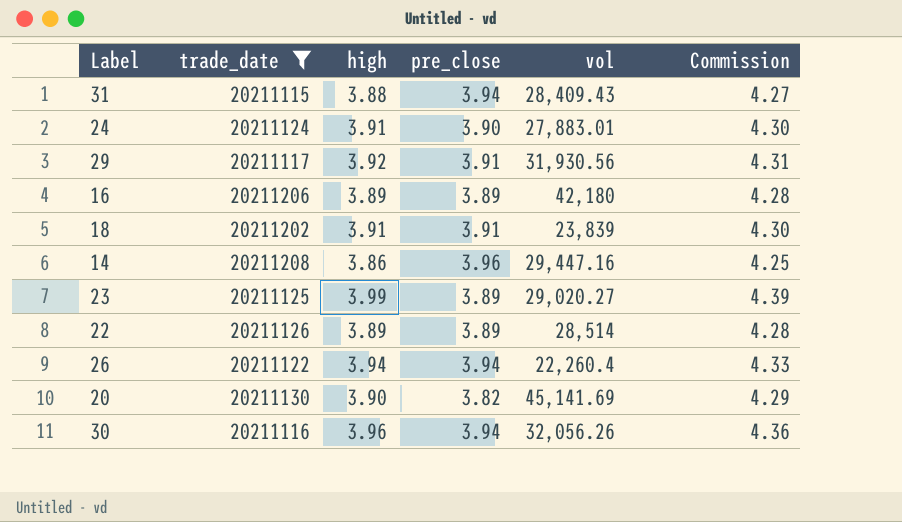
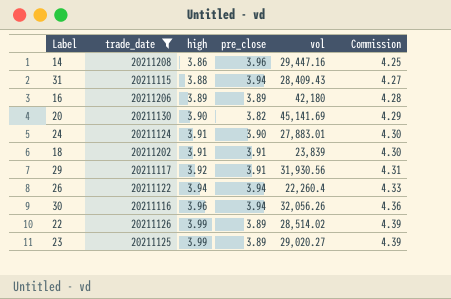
row order: none -> high ascending
22 | high: 3.89 -> 3.99
22 | vol: 28,514 -> 28,514.02
22 | Commission: 4.28 -> 4.39

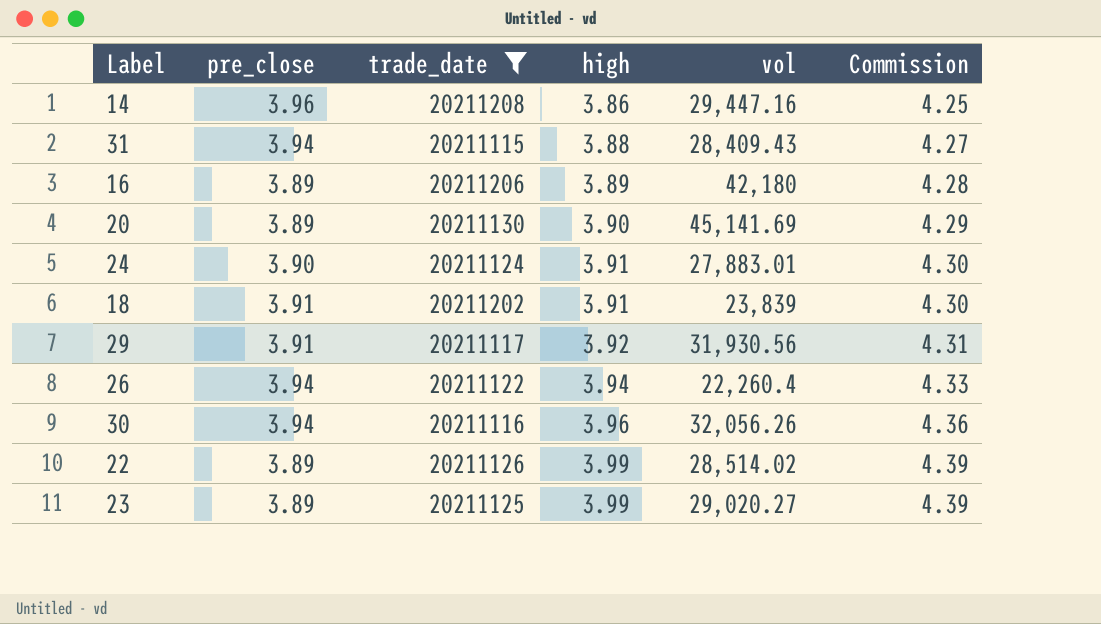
column pre_close | position: 4 -> 2
20 | pre_close: 3.82 -> 3.89

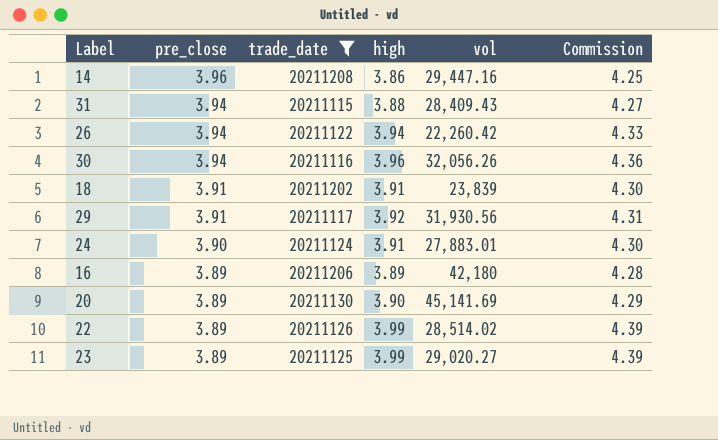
row order: high ascending -> pre_close descending
26 | vol: 22,260.4 -> 22,260.42

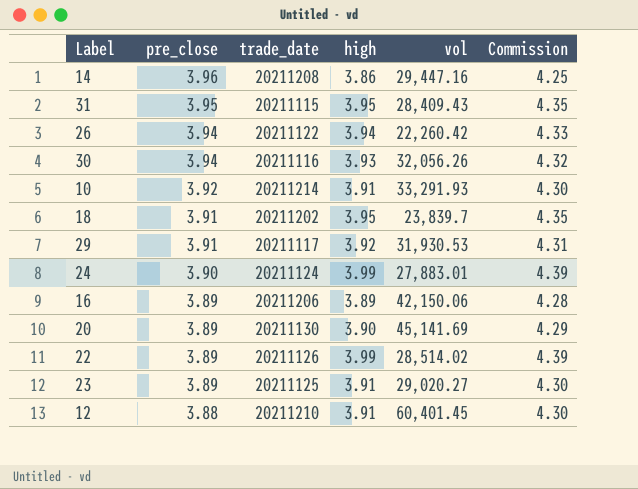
filter: trade_date <= 20211208 -> none
31 | pre_close: 3.94 -> 3.95
31 | high: 3.88 -> 3.95
31 | Commission: 4.27 -> 4.35
30 | high: 3.96 -> 3.93
30 | Commission: 4.36 -> 4.32
18 | high: 3.91 -> 3.95
18 | vol: 23,839 -> 23,839.7
18 | Commission: 4.30 -> 4.35
29 | vol: 31,930.56 -> 31,930.53
24 | high: 3.91 -> 3.99
24 | Commission: 4.30 -> 4.39
16 | vol: 42,180 -> 42,150.06
23 | high: 3.99 -> 3.91
23 | Commission: 4.39 -> 4.30

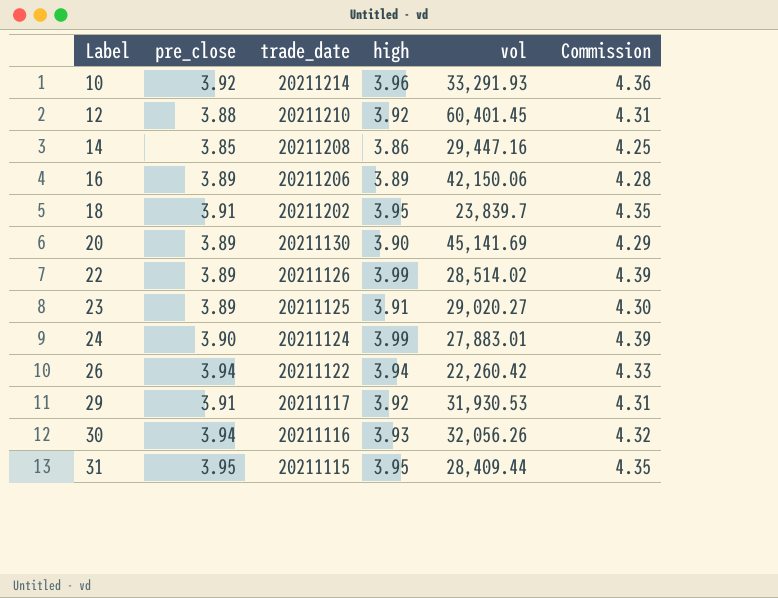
row order: pre_close descending -> Label ascending
10 | high: 3.91 -> 3.96
10 | Commission: 4.30 -> 4.36
12 | high: 3.91 -> 3.92
12 | Commission: 4.30 -> 4.31
14 | pre_close: 3.96 -> 3.85
31 | vol: 28,409.43 -> 28,409.44

